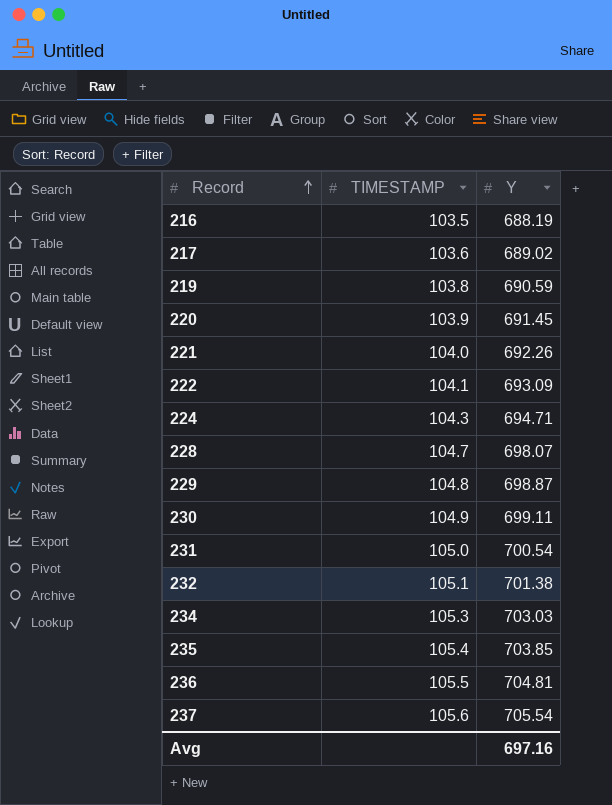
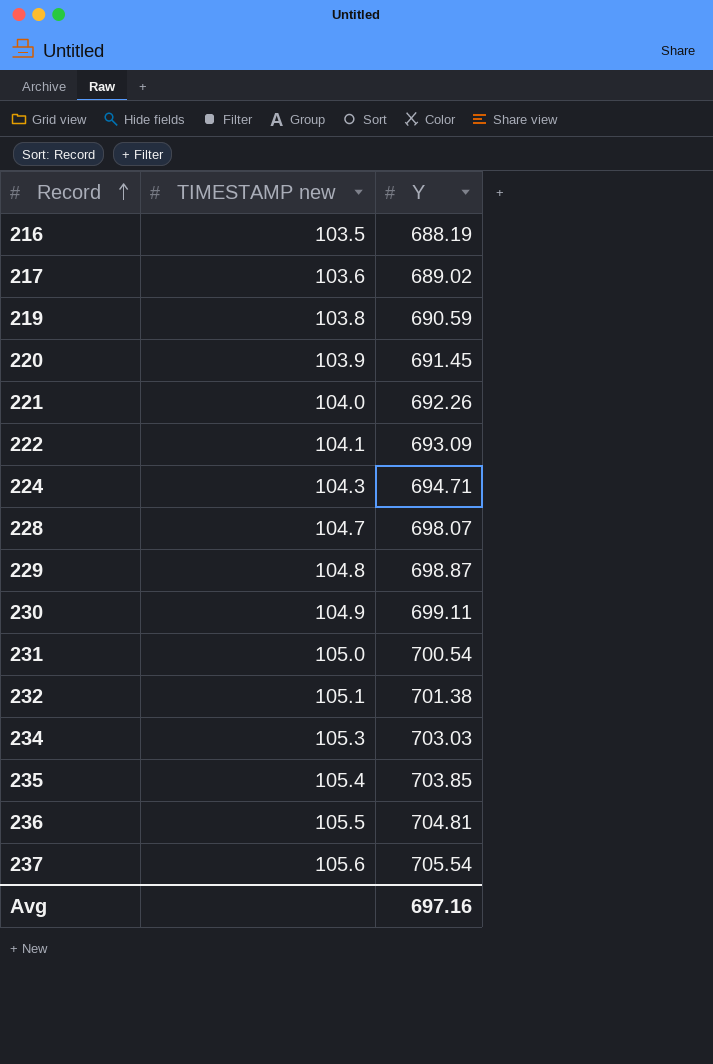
column name: TIMESTAMP -> TIMESTAMP new

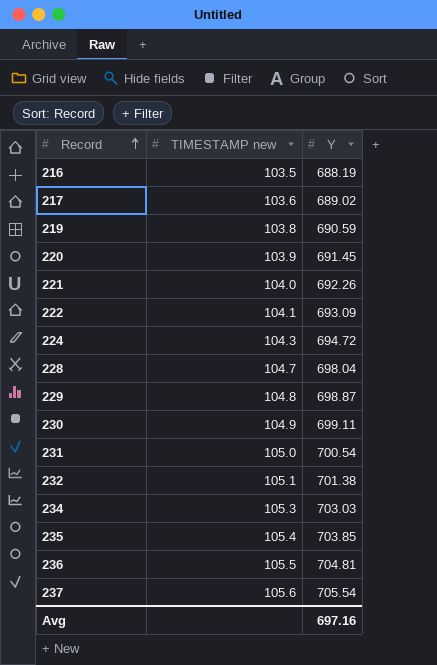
224 | Y: 694.71 -> 694.72
228 | Y: 698.07 -> 698.04

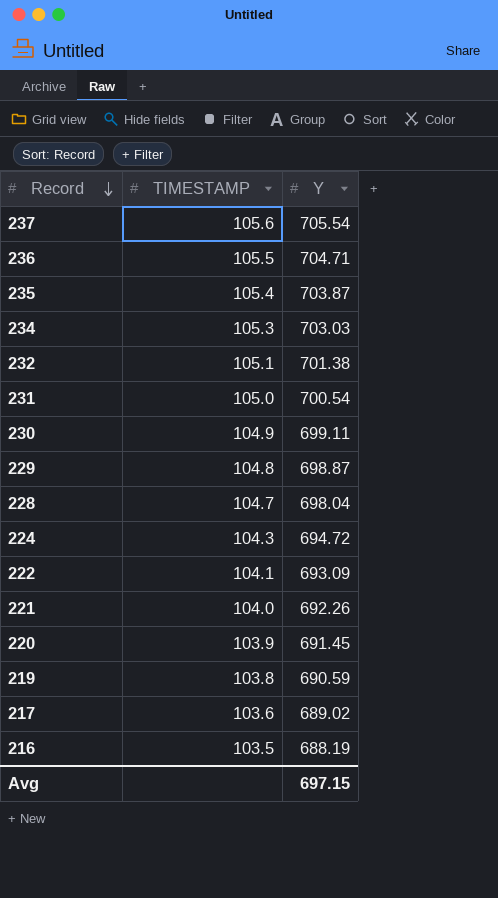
row order: Record ascending -> Record descending
column name: TIMESTAMP new -> TIMESTAMP
236 | Y: 704.81 -> 704.71
235 | Y: 703.85 -> 703.87
Avg | Y: 697.16 -> 697.15

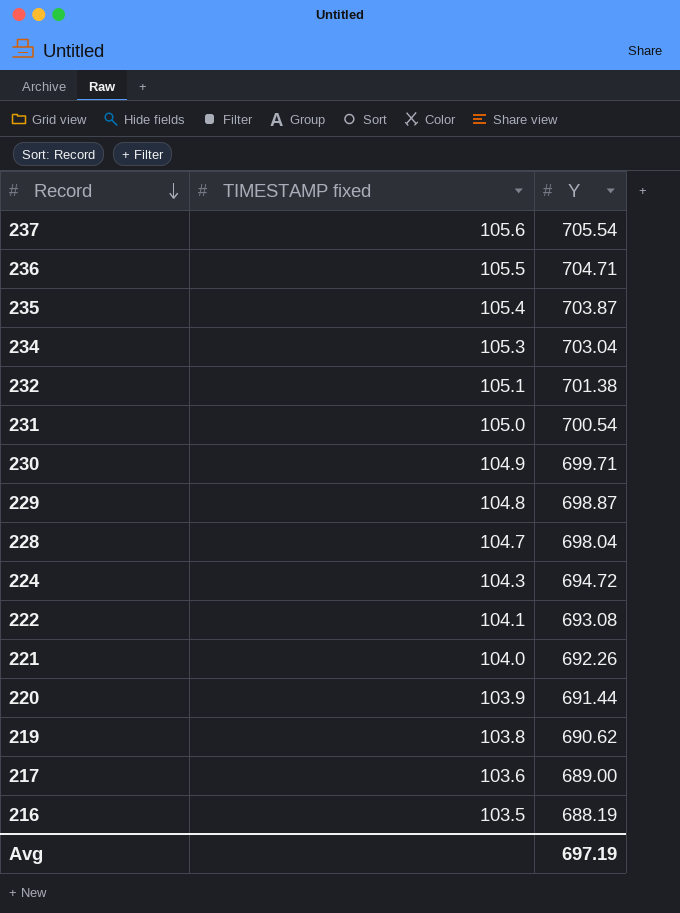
column name: TIMESTAMP -> TIMESTAMP fixed
234 | Y: 703.03 -> 703.04
230 | Y: 699.11 -> 699.71
222 | Y: 693.09 -> 693.08
220 | Y: 691.45 -> 691.44
219 | Y: 690.59 -> 690.62
217 | Y: 689.02 -> 689.00
Avg | Y: 697.15 -> 697.19

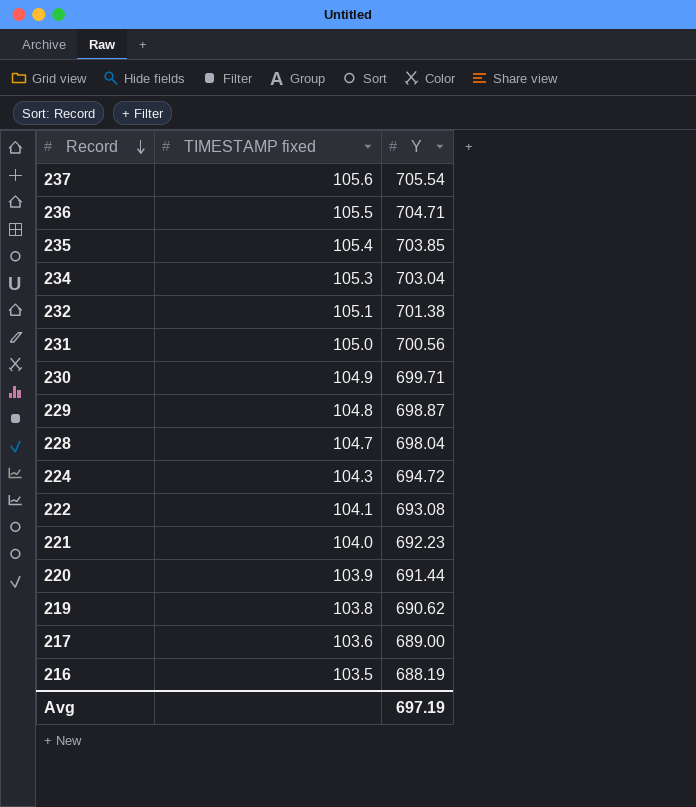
235 | Y: 703.87 -> 703.85
231 | Y: 700.54 -> 700.56
221 | Y: 692.26 -> 692.23

